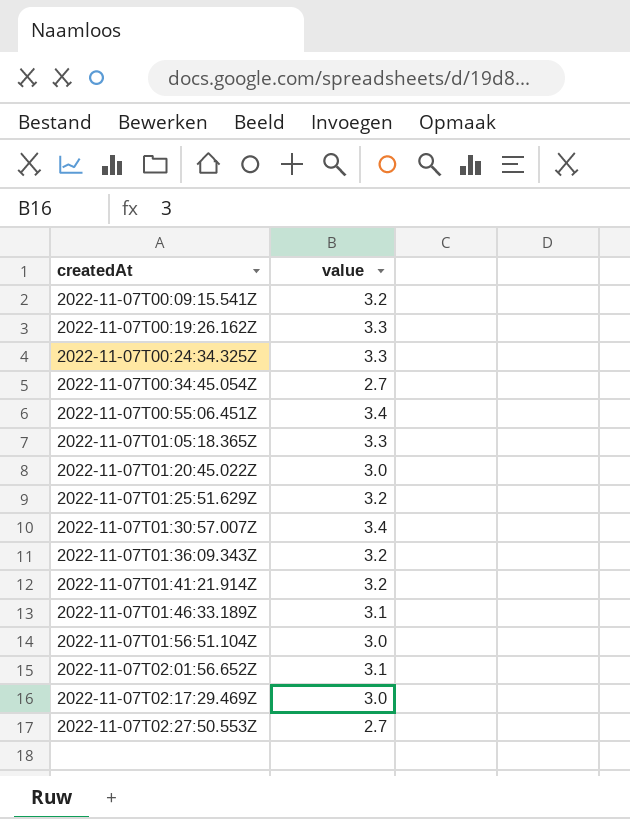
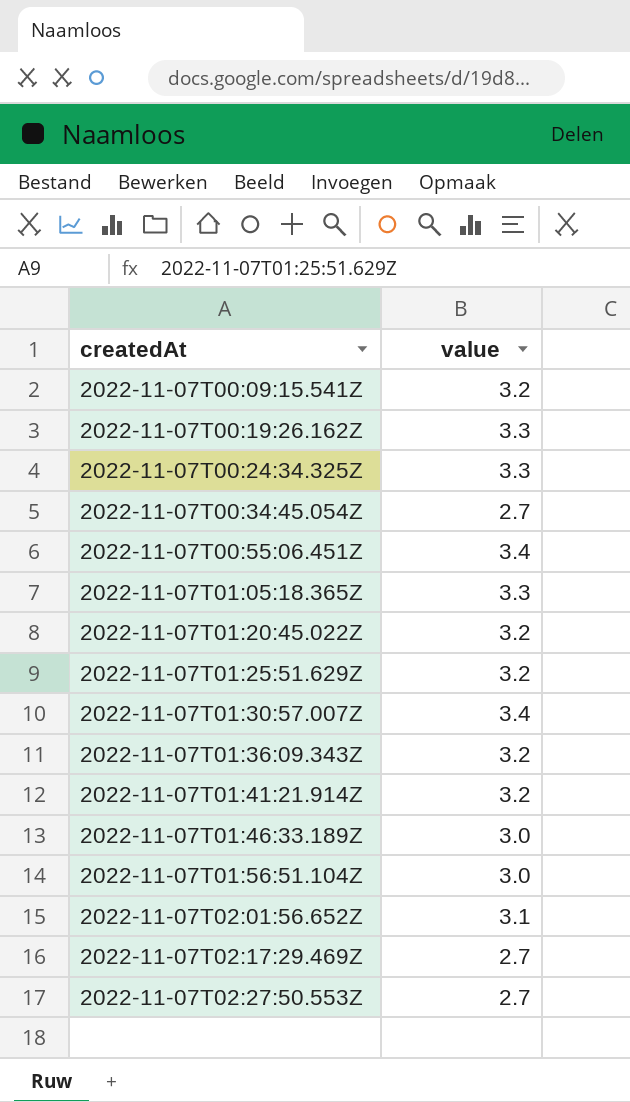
2022-11-07T01:20:45.022Z | value: 3.0 -> 3.2
2022-11-07T01:46:33.189Z | value: 3.1 -> 3.0
2022-11-07T02:17:29.469Z | value: 3.0 -> 2.7

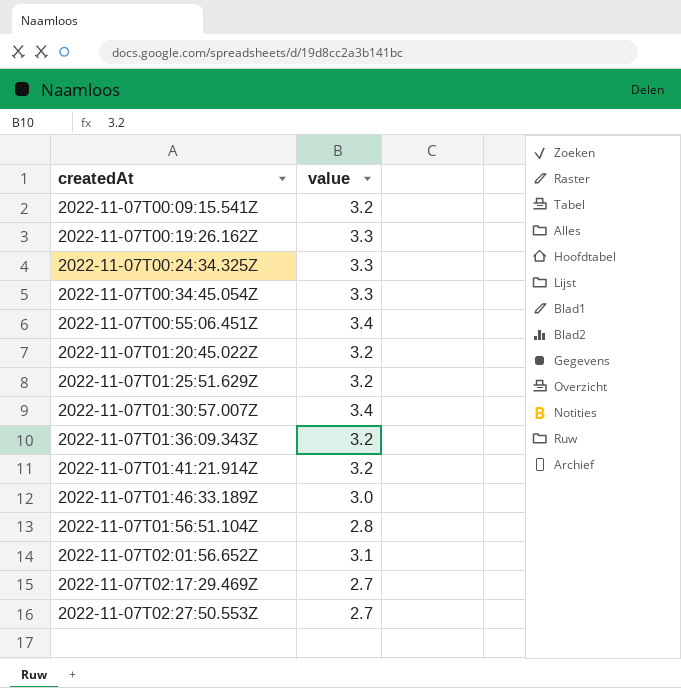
row 2022-11-07T01:05:18.365Z: 3.3 -> none
2022-11-07T00:34:45.054Z | value: 2.7 -> 3.3
2022-11-07T01:56:51.104Z | value: 3.0 -> 2.8

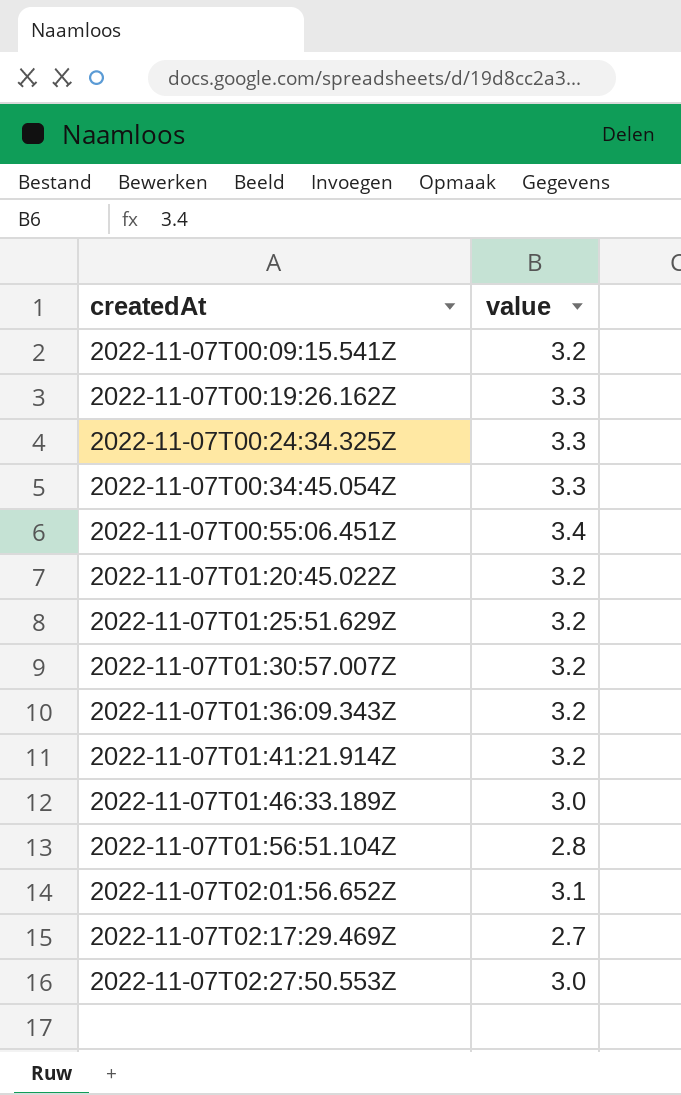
2022-11-07T01:30:57.007Z | value: 3.4 -> 3.2
2022-11-07T02:27:50.553Z | value: 2.7 -> 3.0

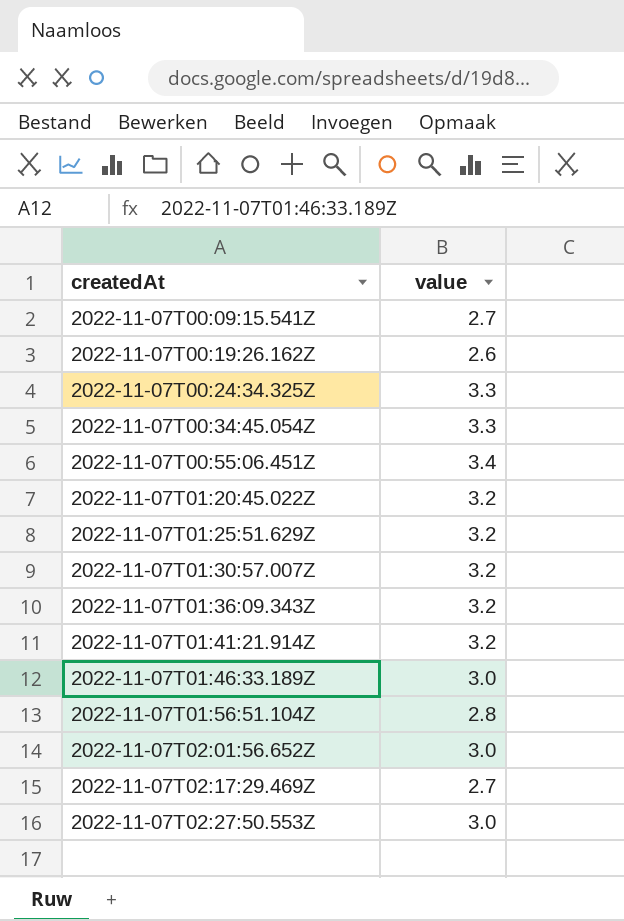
2022-11-07T00:09:15.541Z | value: 3.2 -> 2.7
2022-11-07T00:19:26.162Z | value: 3.3 -> 2.6
2022-11-07T02:01:56.652Z | value: 3.1 -> 3.0

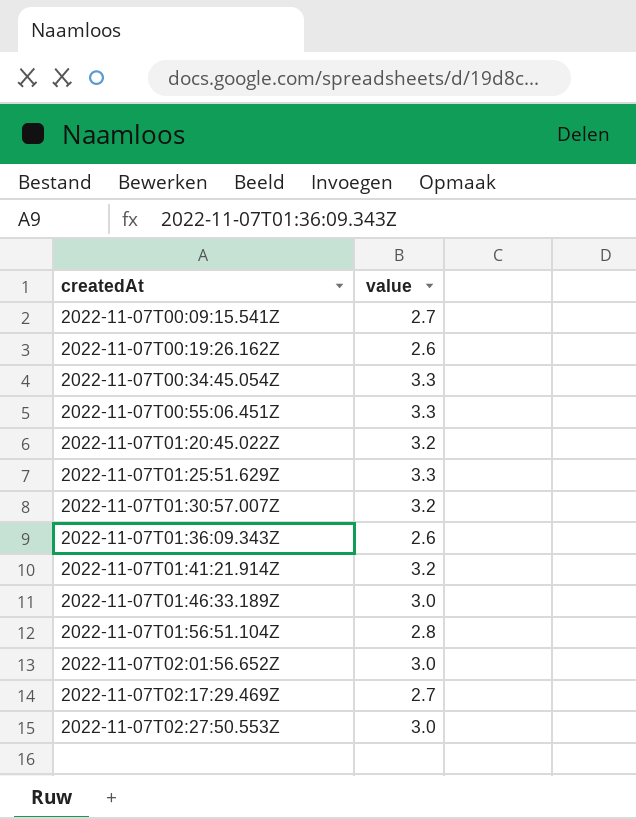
row 2022-11-07T00:24:34.325Z: 3.3 -> none
2022-11-07T00:55:06.451Z | value: 3.4 -> 3.3
2022-11-07T01:25:51.629Z | value: 3.2 -> 3.3
2022-11-07T01:36:09.343Z | value: 3.2 -> 2.6

